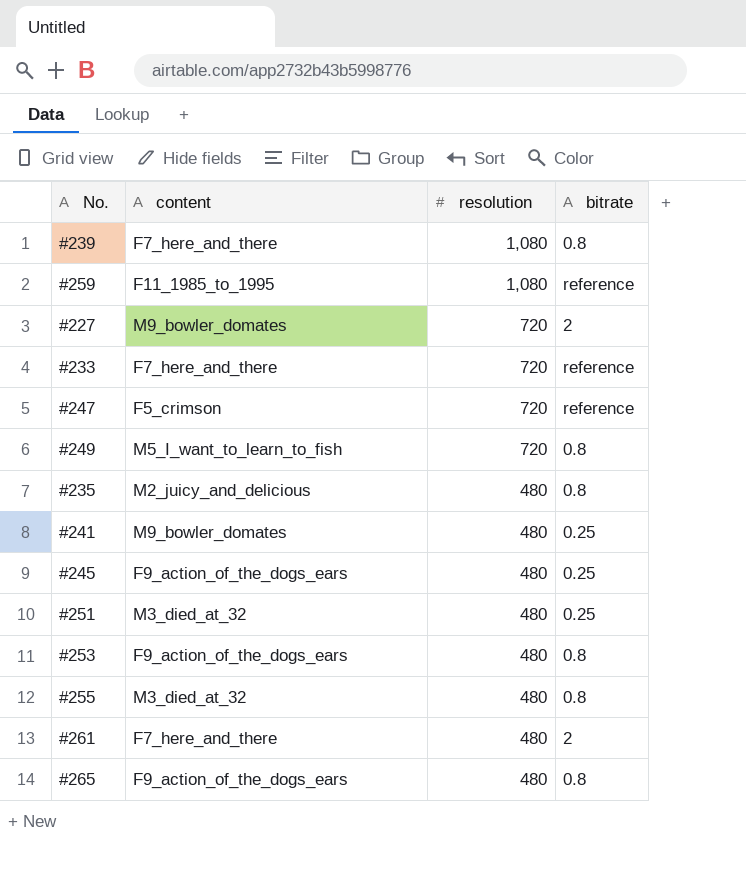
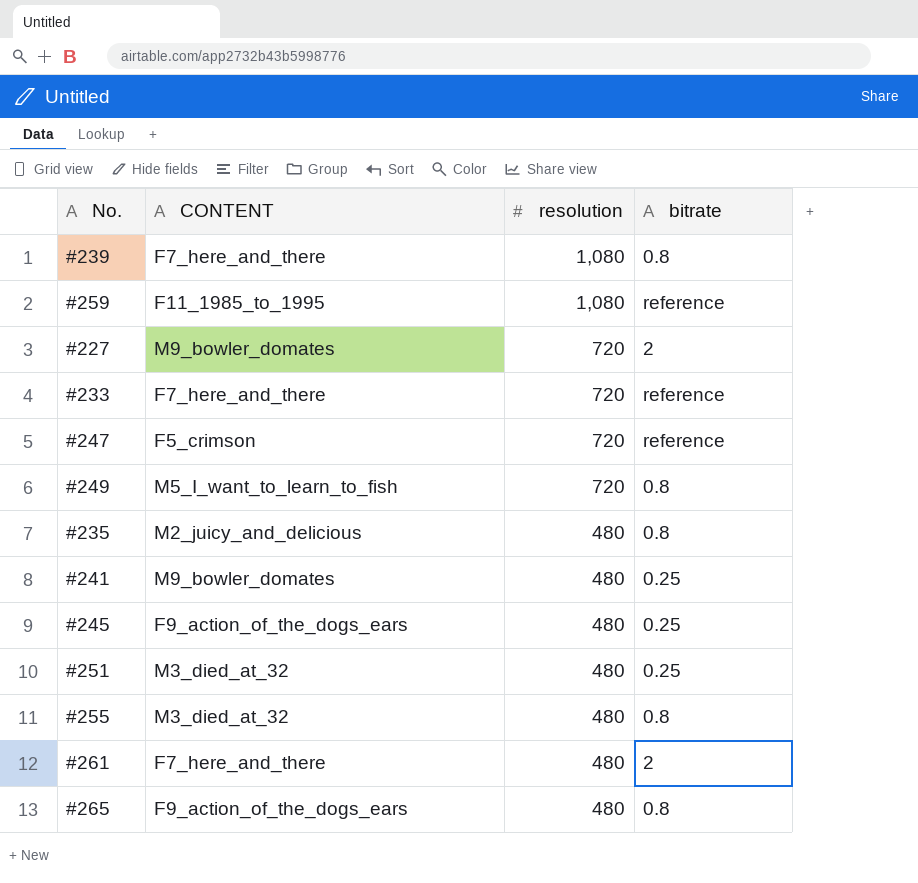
column name: content -> CONTENT
row #253: F9_action_of_the_dogs_ears | 480 | 0.8 -> none

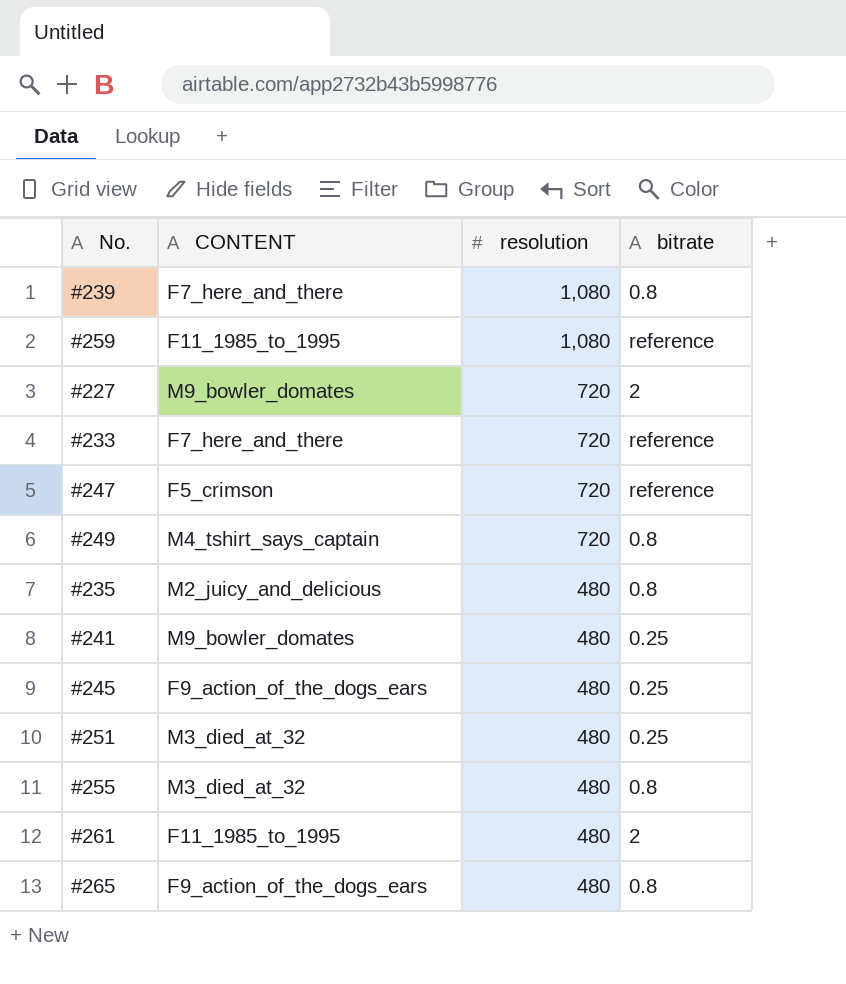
#249 | CONTENT: M5_I_want_to_learn_to_fish -> M4_tshirt_says_captain
#261 | CONTENT: F7_here_and_there -> F11_1985_to_1995

